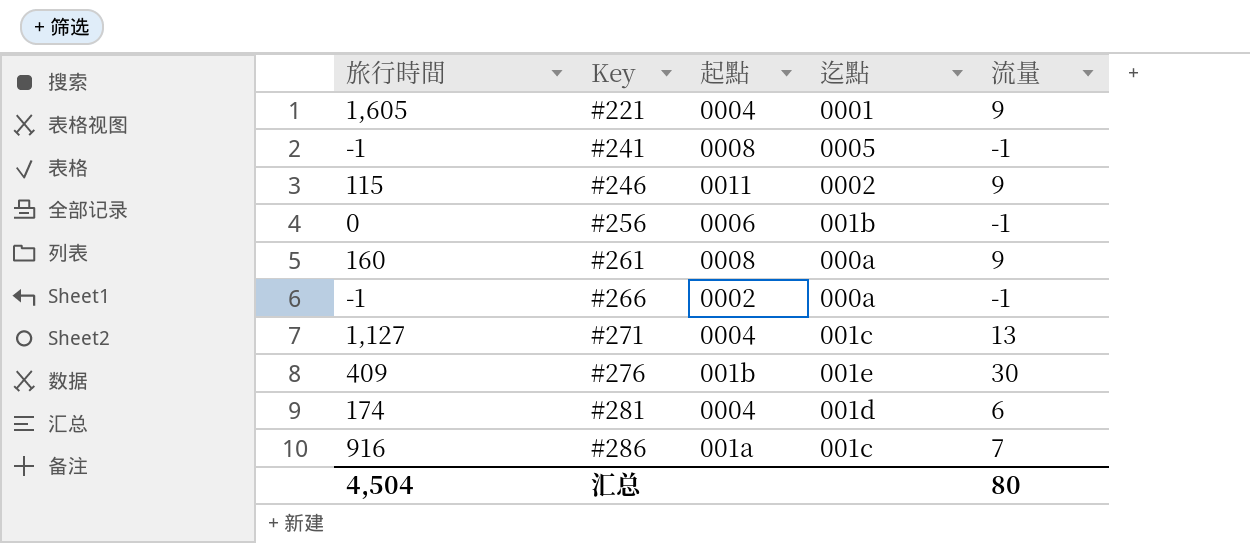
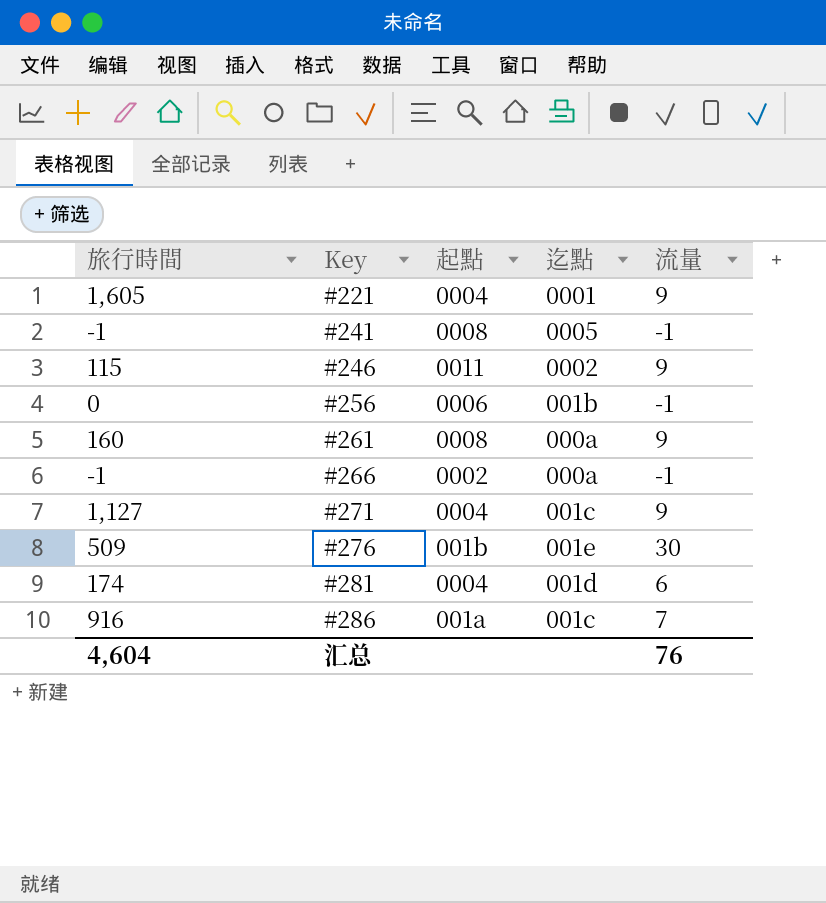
#271 | 流量: 13 -> 9
#276 | 旅行時間: 409 -> 509
汇总 | 旅行時間: 4,504 -> 4,604
汇总 | 流量: 80 -> 76

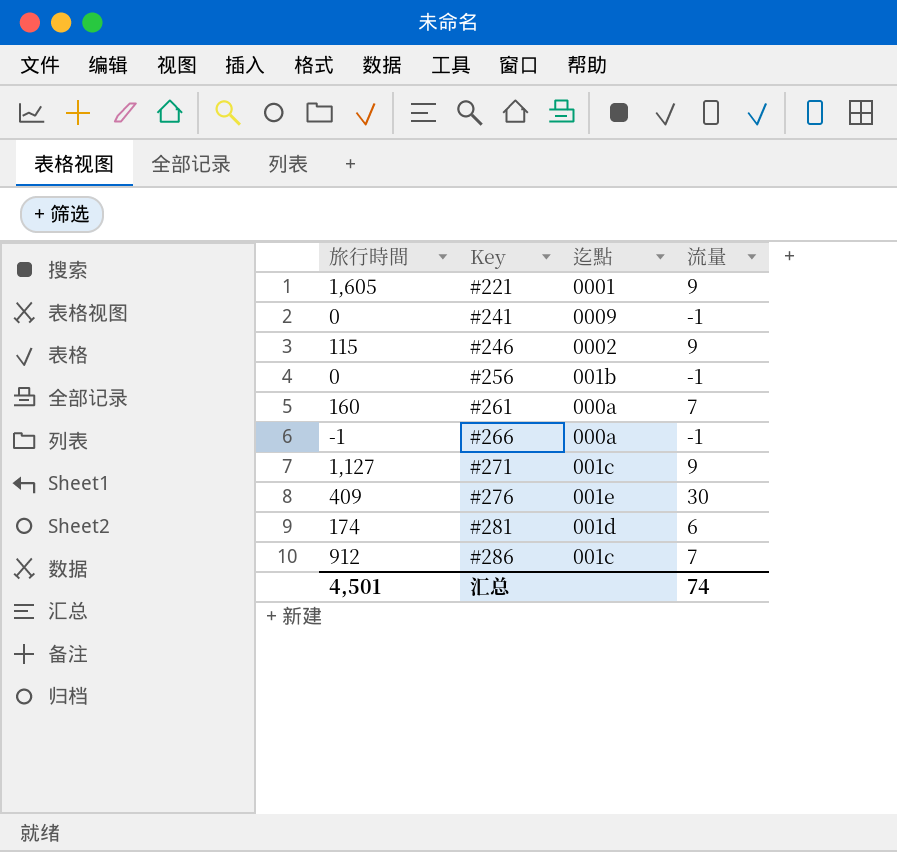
column 起點 | position: 3 -> none
#241 | 旅行時間: -1 -> 0
#241 | 迄點: 0005 -> 0009
#261 | 流量: 9 -> 7
#276 | 旅行時間: 509 -> 409
#286 | 旅行時間: 916 -> 912
汇总 | 旅行時間: 4,604 -> 4,501
汇总 | 流量: 76 -> 74

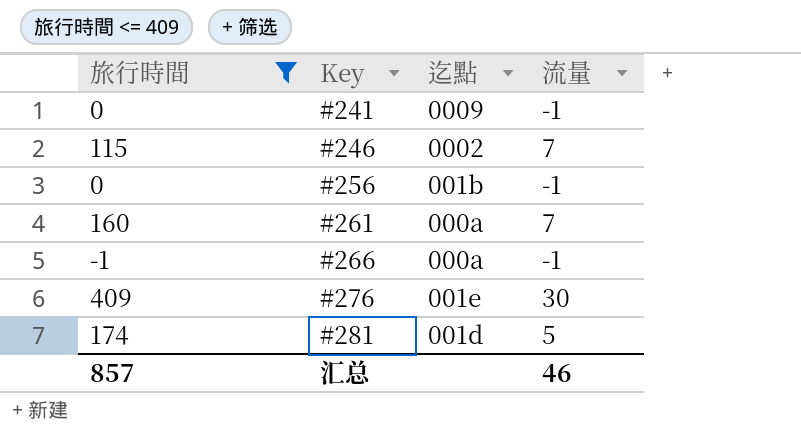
filter: none -> 旅行時間 <= 409
#246 | 流量: 9 -> 7
#281 | 流量: 6 -> 5
汇总 | 旅行時間: 4,501 -> 857
汇总 | 流量: 74 -> 46

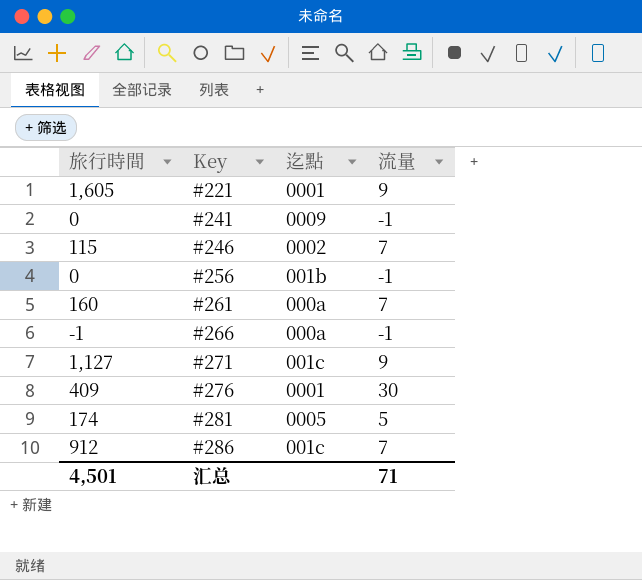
filter: 旅行時間 <= 409 -> none
#276 | 迄點: 001e -> 0001
#281 | 迄點: 001d -> 0005
汇总 | 旅行時間: 857 -> 4,501
汇总 | 流量: 46 -> 71

